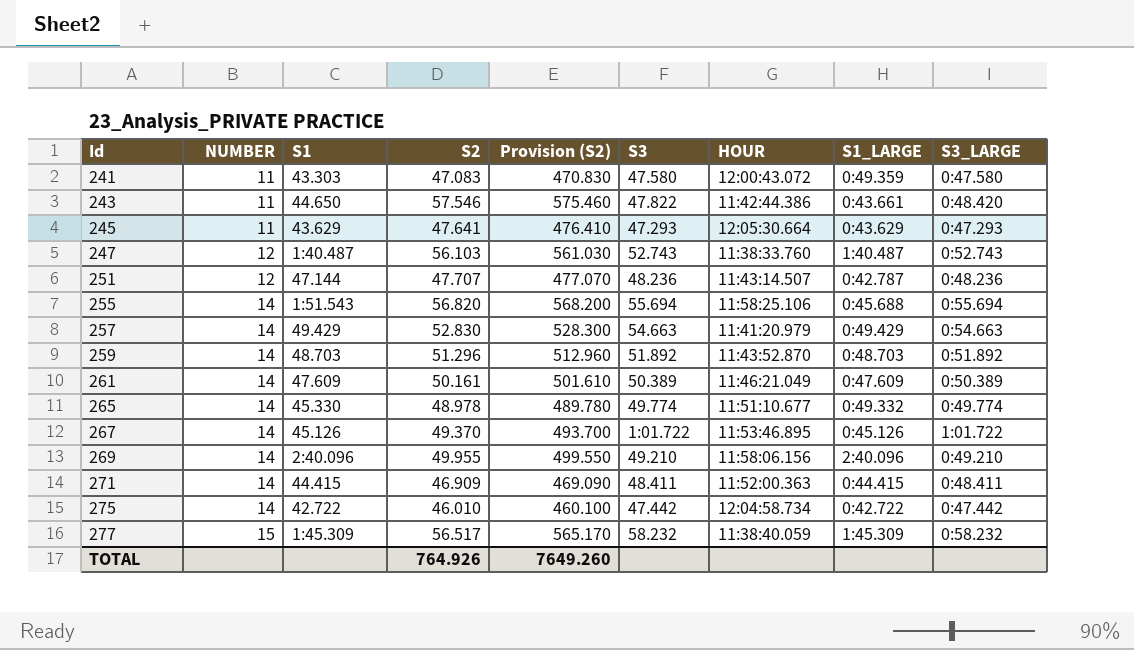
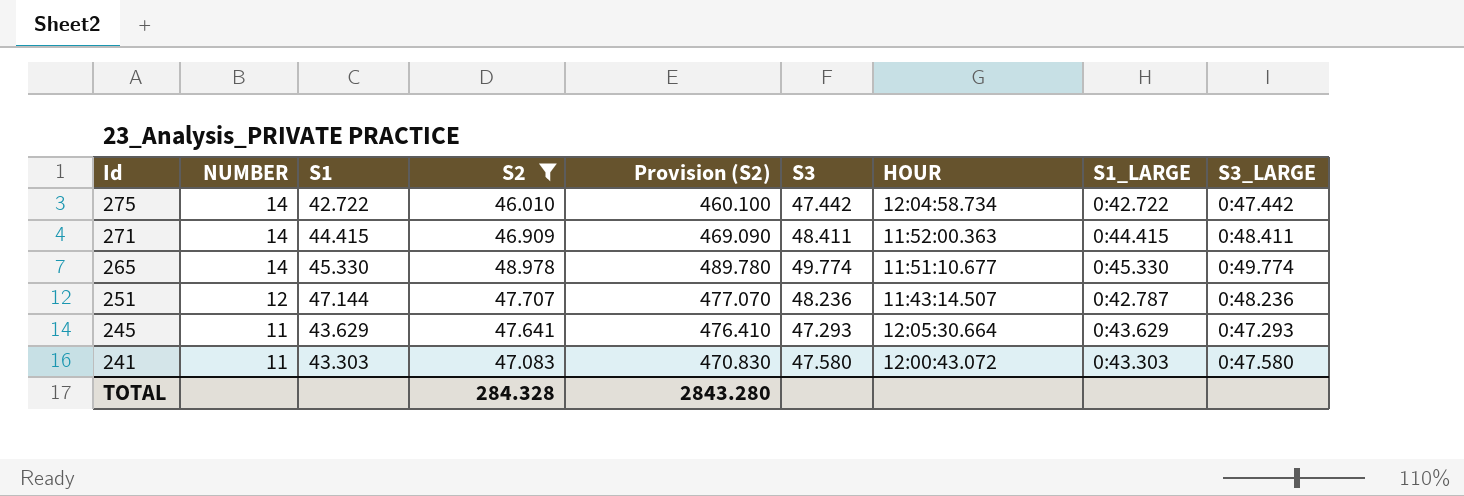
filter: none -> S2 <= 48.978
row order: Id ascending -> Id descending
265 | S1_LARGE: 0:49.332 -> 0:45.330
241 | S1_LARGE: 0:49.359 -> 0:43.303
TOTAL | S2: 764.926 -> 284.328
TOTAL | Provision (S2): 7649.260 -> 2843.280

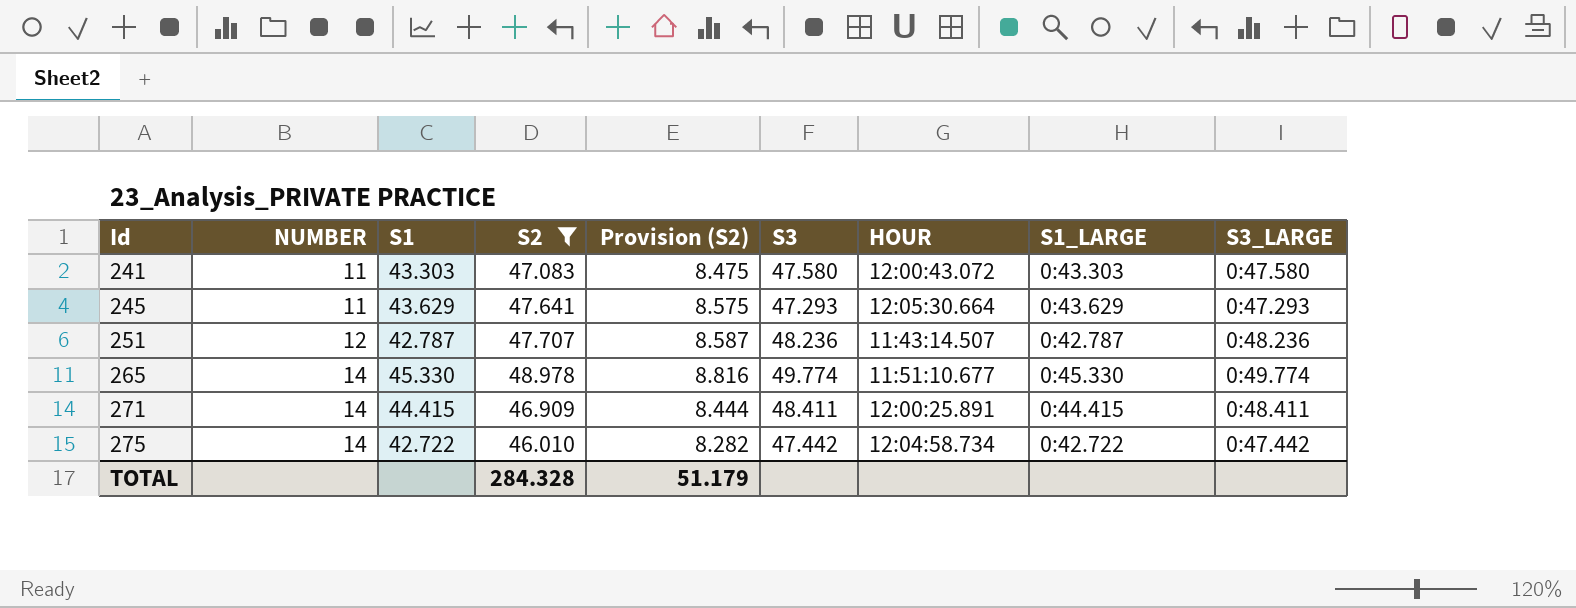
row order: Id descending -> Id ascending
column Provision (S2) | formula: [S2] * 10 -> [S2] * 0.18
251 | S1: 47.144 -> 42.787
271 | HOUR: 11:52:00.363 -> 12:00:25.891
TOTAL | Provision (S2): 2843.280 -> 51.179

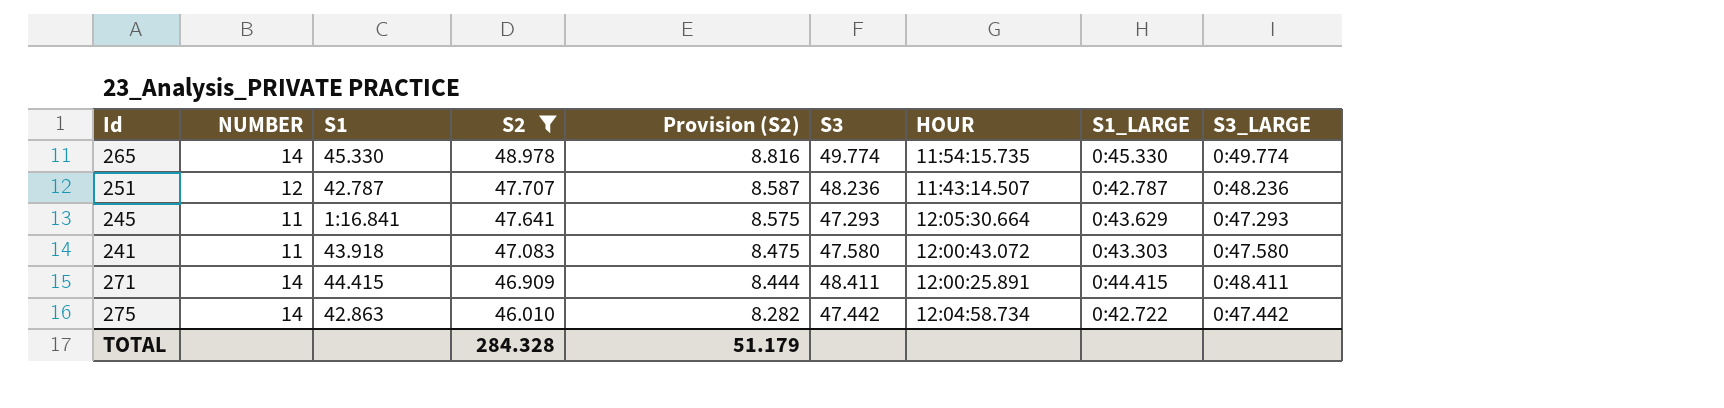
row order: Id ascending -> S2 descending
265 | HOUR: 11:51:10.677 -> 11:54:15.735
245 | S1: 43.629 -> 1:16.841
241 | S1: 43.303 -> 43.918
275 | S1: 42.722 -> 42.863

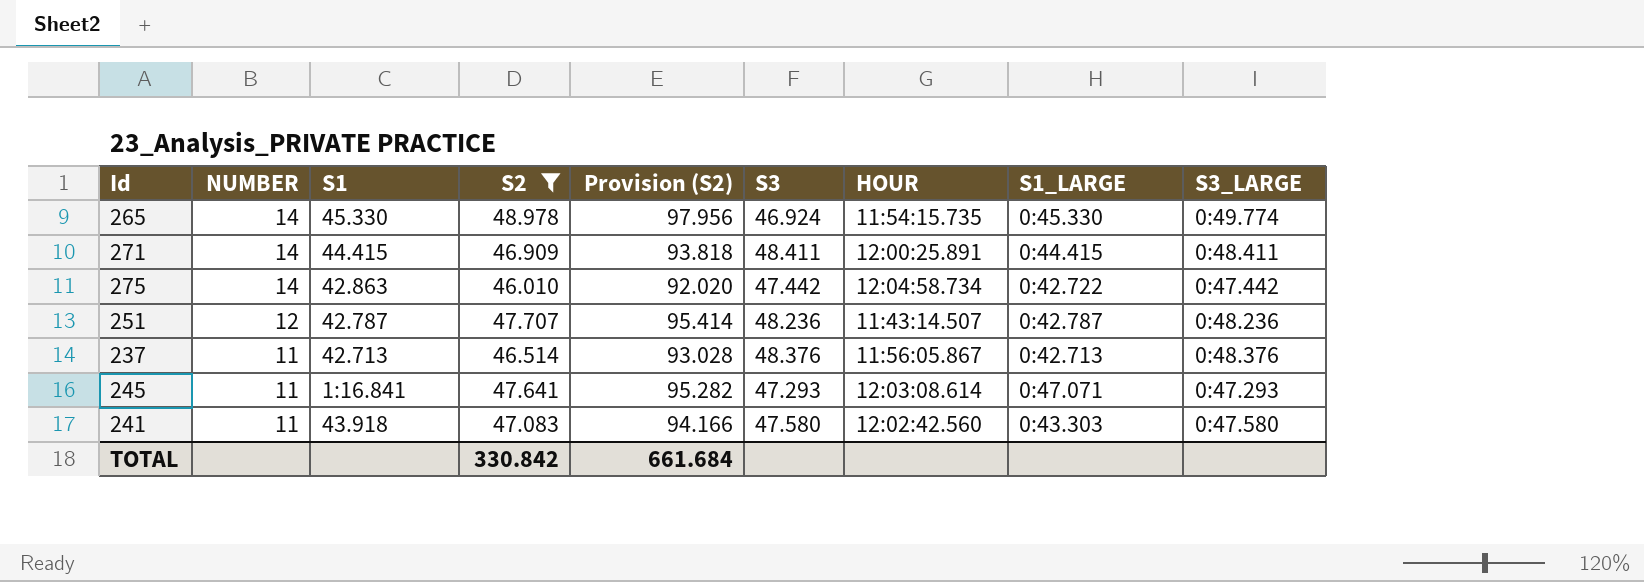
row order: S2 descending -> NUMBER descending
column Provision (S2) | formula: [S2] * 0.18 -> [S2] * 2
265 | S3: 49.774 -> 46.924
row 237: none -> 11 | 42.713 | 46.514 | 93.028 | 48.376 | 11:56:05.867 | 0:42.713 | 0:48.376
245 | HOUR: 12:05:30.664 -> 12:03:08.614
245 | S1_LARGE: 0:43.629 -> 0:47.071
241 | HOUR: 12:00:43.072 -> 12:02:42.560
TOTAL | S2: 284.328 -> 330.842
TOTAL | Provision (S2): 51.179 -> 661.684

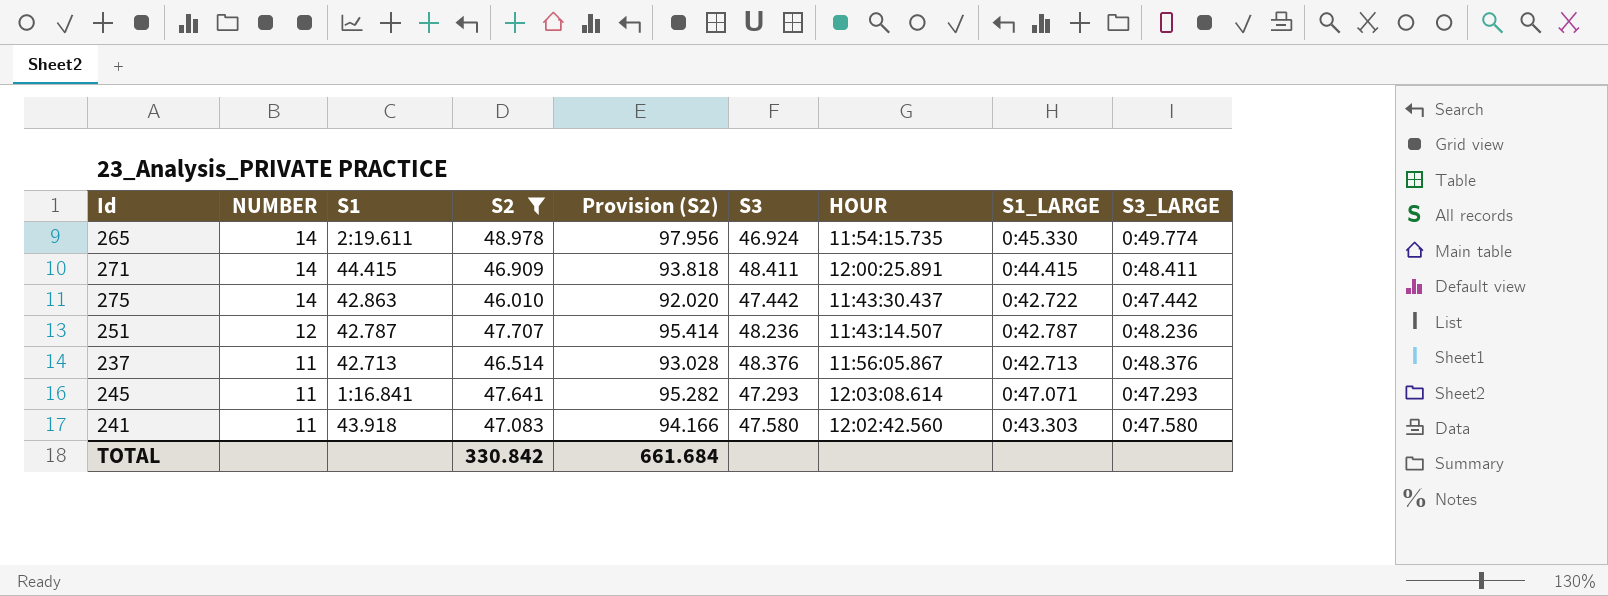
265 | S1: 45.330 -> 2:19.611
275 | HOUR: 12:04:58.734 -> 11:43:30.437

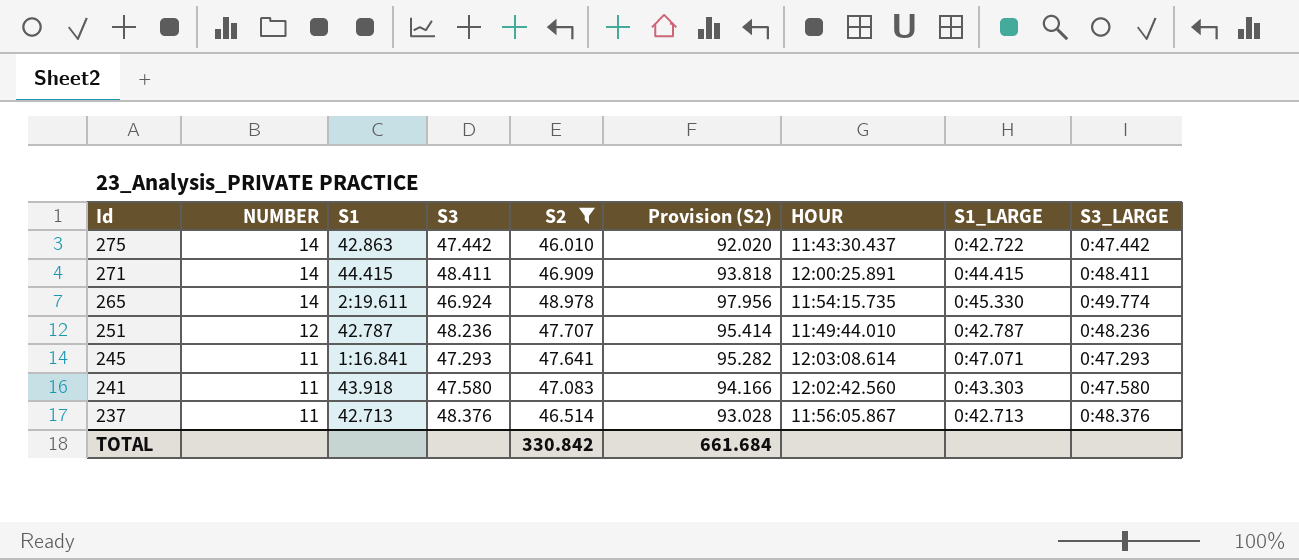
row order: NUMBER descending -> Id descending
column S3 | position: 6 -> 4
251 | HOUR: 11:43:14.507 -> 11:49:44.010

